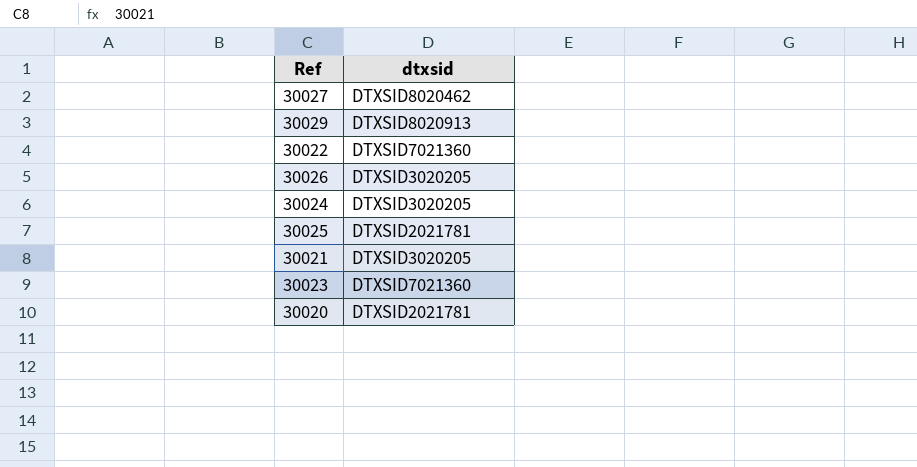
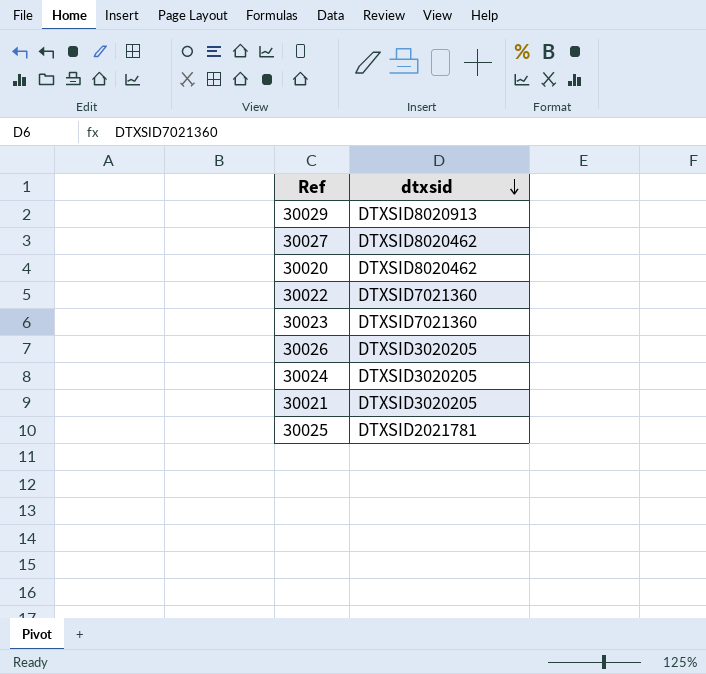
row order: none -> dtxsid descending
30020 | dtxsid: DTXSID2021781 -> DTXSID8020462

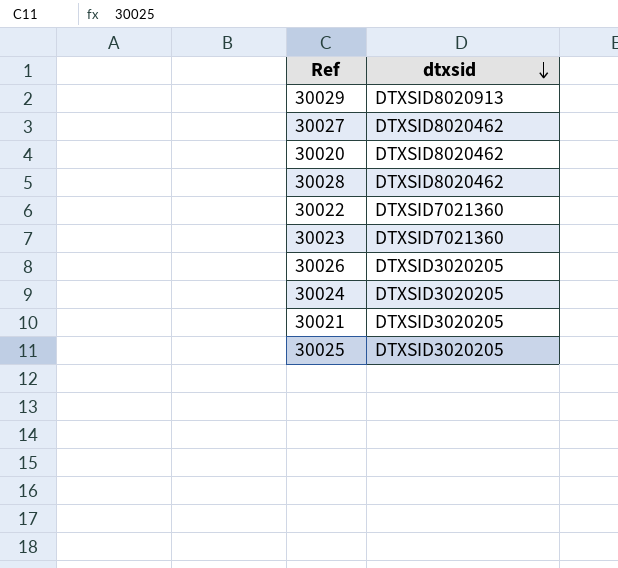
row 30028: none -> DTXSID8020462
30025 | dtxsid: DTXSID2021781 -> DTXSID3020205

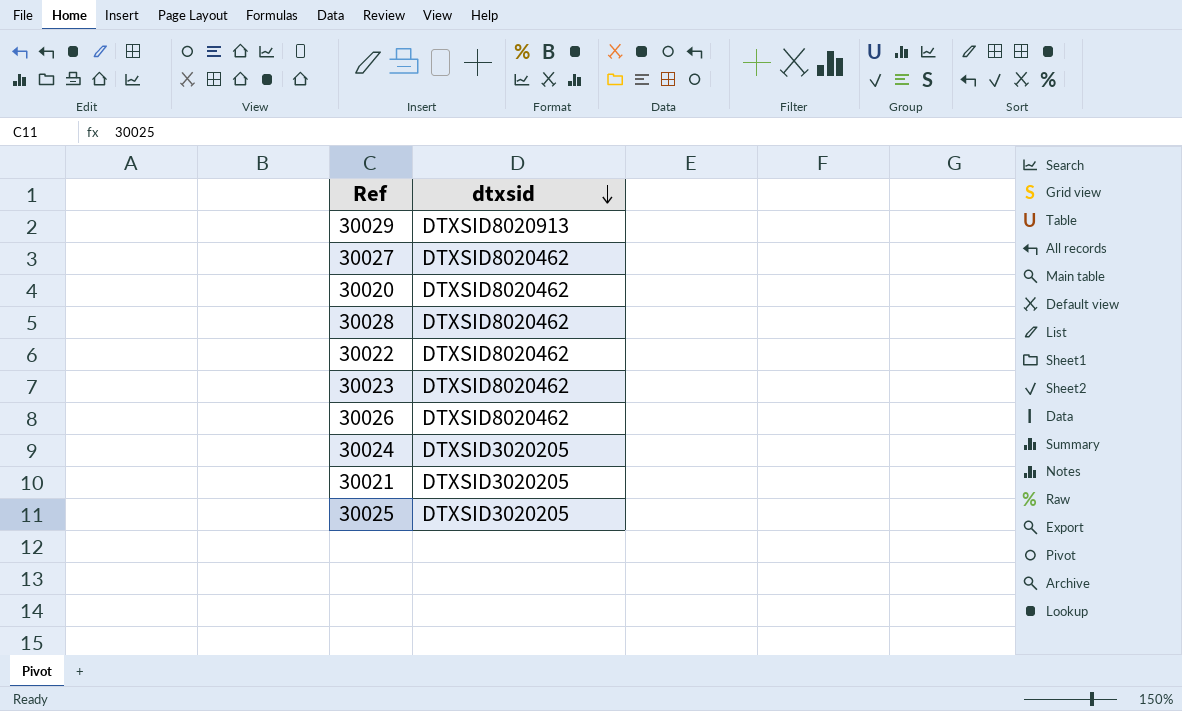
30022 | dtxsid: DTXSID7021360 -> DTXSID8020462
30023 | dtxsid: DTXSID7021360 -> DTXSID8020462
30026 | dtxsid: DTXSID3020205 -> DTXSID8020462

